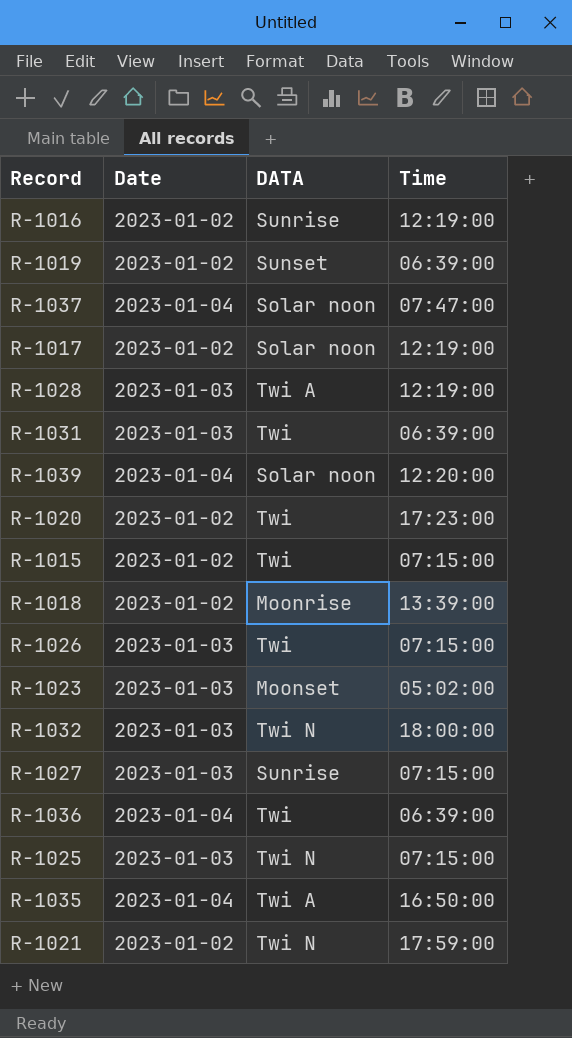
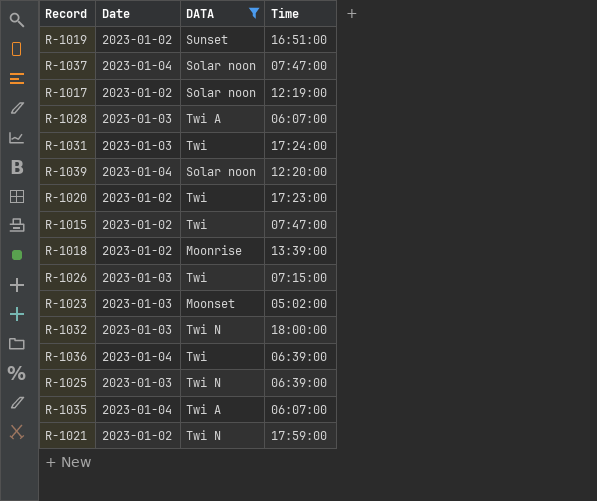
filter: none -> DATA != Sunrise
R-1019 | Time: 06:39:00 -> 16:51:00
R-1028 | Time: 12:19:00 -> 06:07:00
R-1031 | Time: 06:39:00 -> 17:24:00
R-1015 | Time: 07:15:00 -> 07:47:00
R-1025 | Time: 07:15:00 -> 06:39:00
R-1035 | Time: 16:50:00 -> 06:07:00

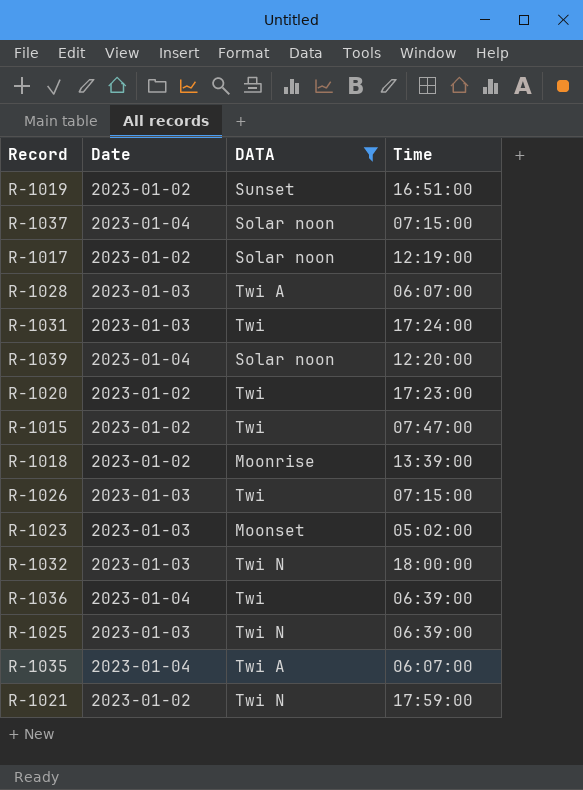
R-1037 | Time: 07:47:00 -> 07:15:00

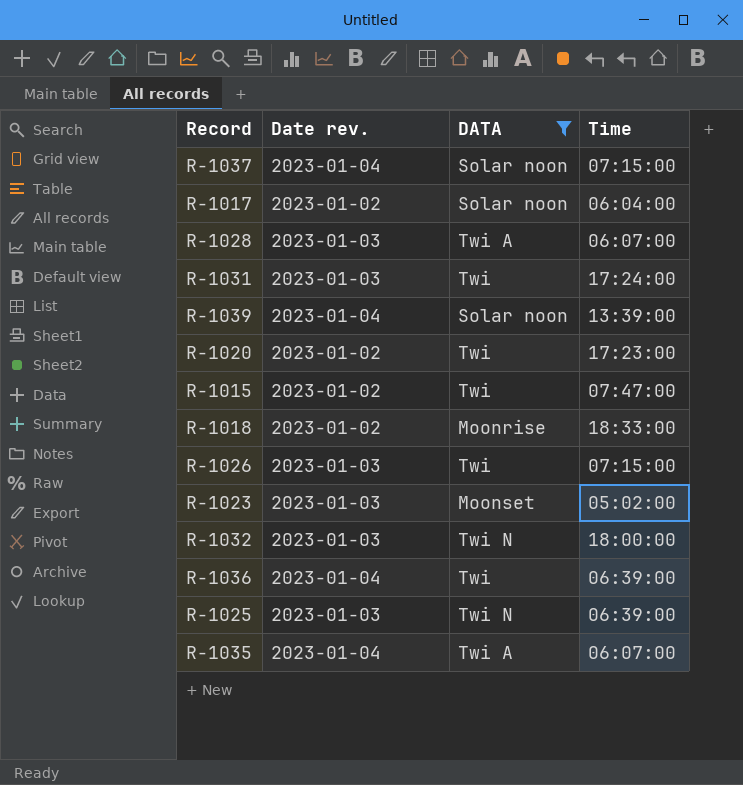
column name: Date -> Date rev.
row R-1019: 2023-01-02 | Sunset | 16:51:00 -> none
row R-1021: 2023-01-02 | Twi N | 17:59:00 -> none
R-1017 | Time: 12:19:00 -> 06:04:00
R-1039 | Time: 12:20:00 -> 13:39:00
R-1018 | Time: 13:39:00 -> 18:33:00

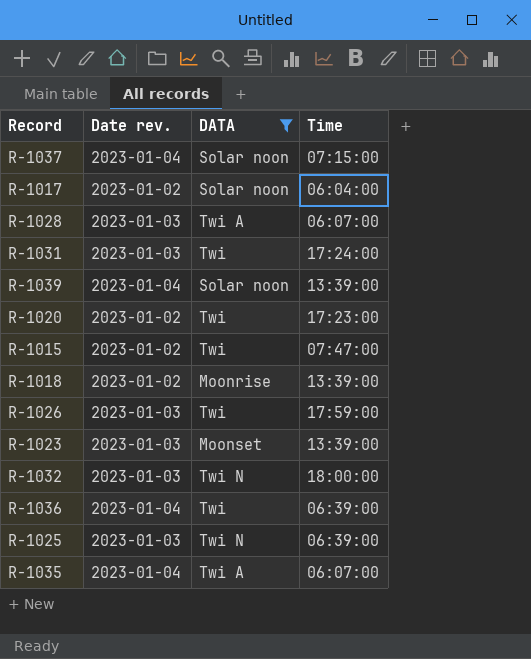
R-1018 | Time: 18:33:00 -> 13:39:00
R-1026 | Time: 07:15:00 -> 17:59:00
R-1023 | Time: 05:02:00 -> 13:39:00

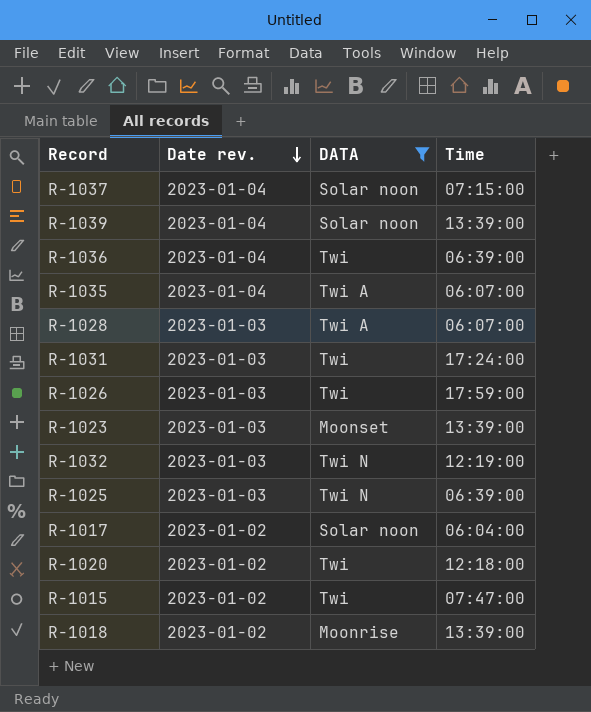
row order: none -> Date rev. descending
R-1032 | Time: 18:00:00 -> 12:19:00
R-1020 | Time: 17:23:00 -> 12:18:00

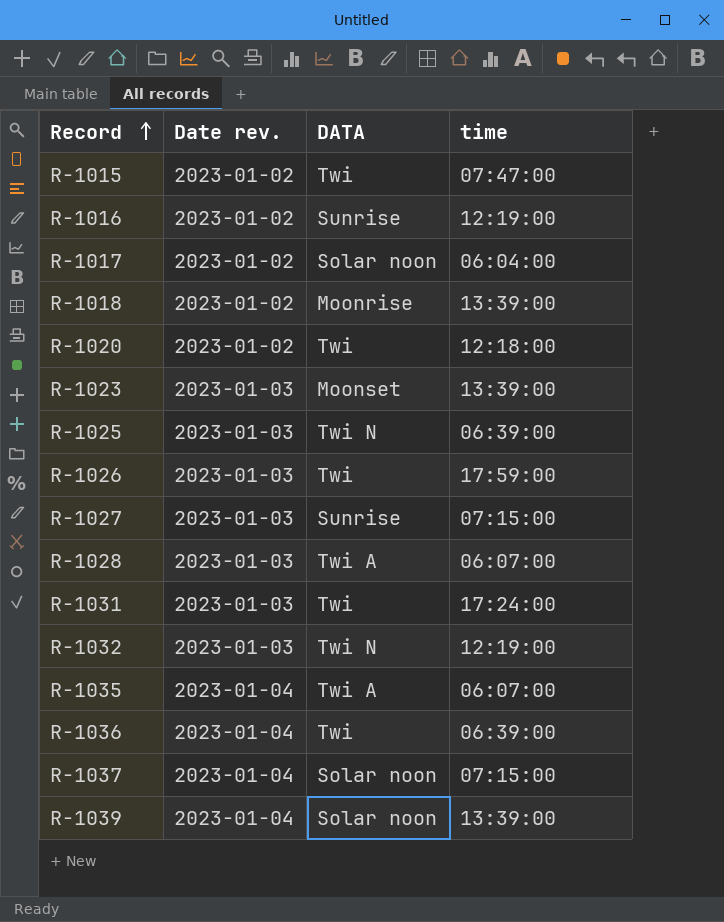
filter: DATA != Sunrise -> none
row order: Date rev. descending -> Record ascending
column name: Time -> time

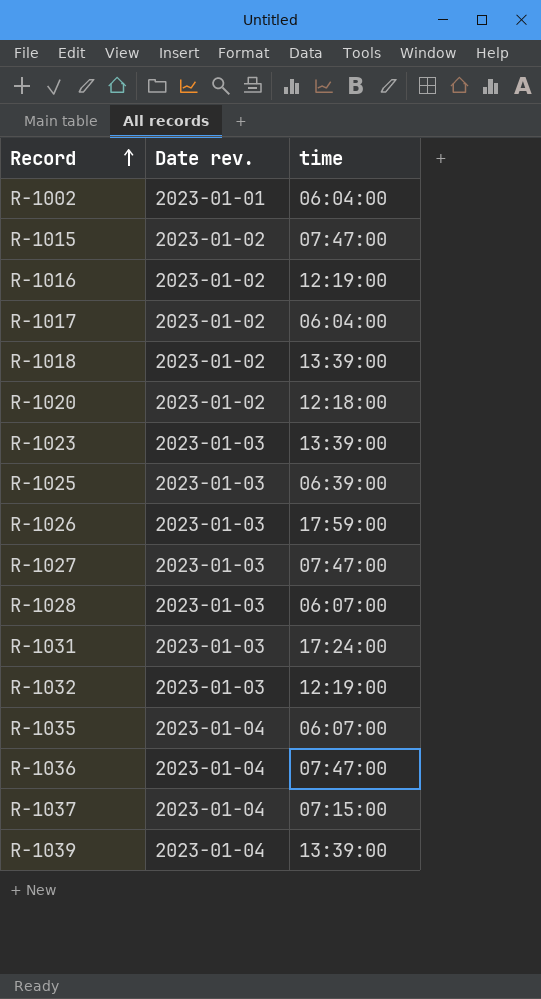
column DATA | position: 3 -> none
row R-1002: none -> 2023-01-01 | 06:04:00
R-1027 | time: 07:15:00 -> 07:47:00
R-1036 | time: 06:39:00 -> 07:47:00

